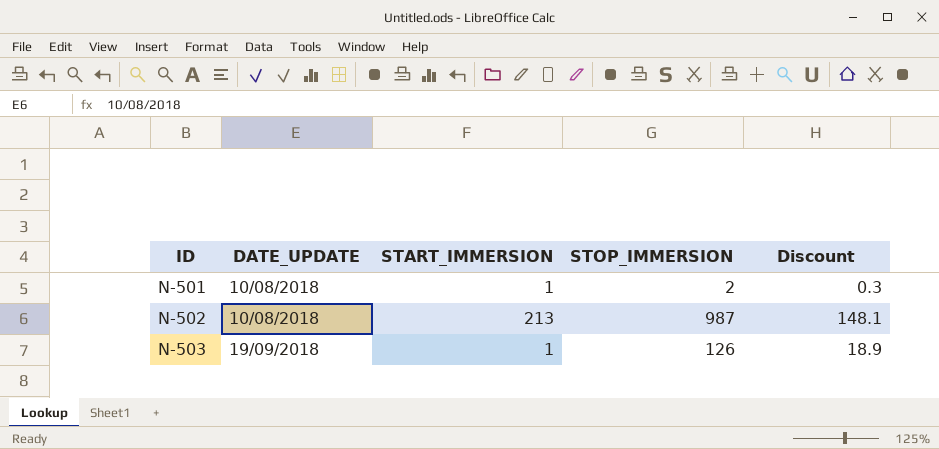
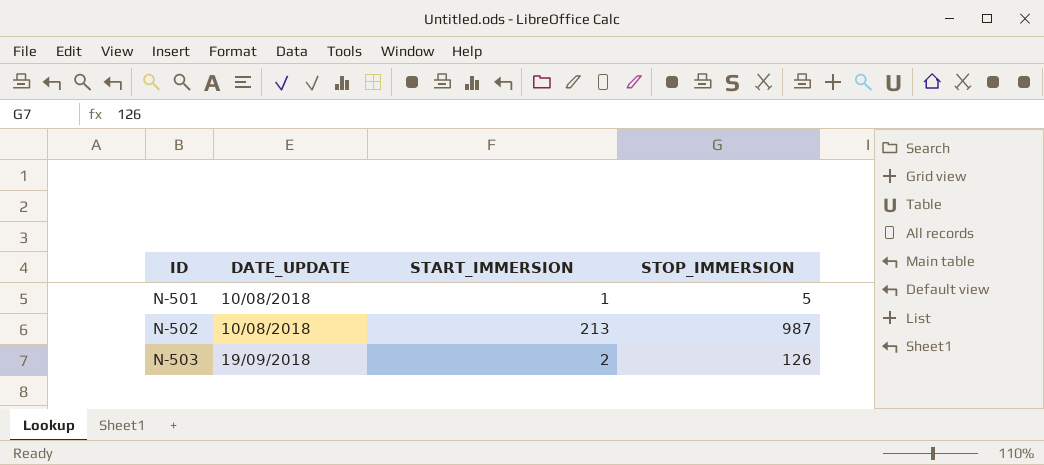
column Discount | formula: [STOP_IMMERSION] * 0.15 -> none
N-501 | STOP_IMMERSION: 2 -> 5
N-503 | START_IMMERSION: 1 -> 2

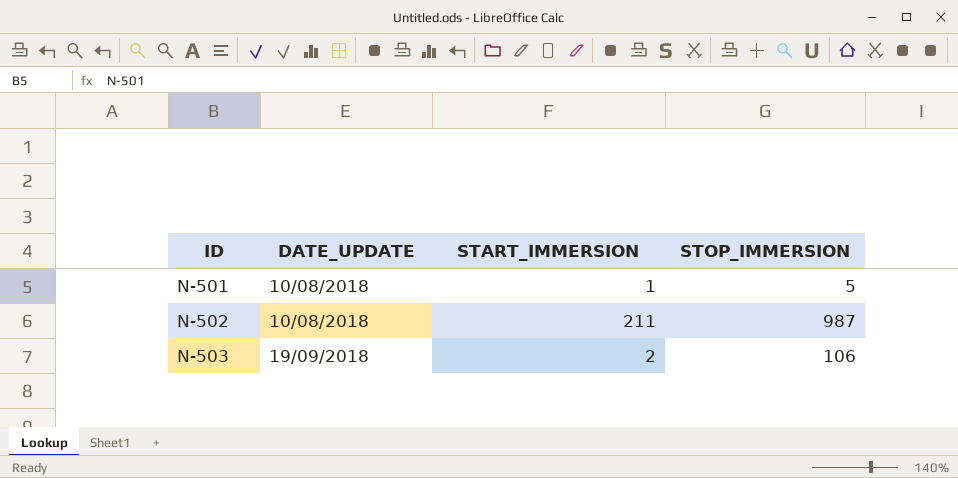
N-502 | START_IMMERSION: 213 -> 211
N-503 | STOP_IMMERSION: 126 -> 106

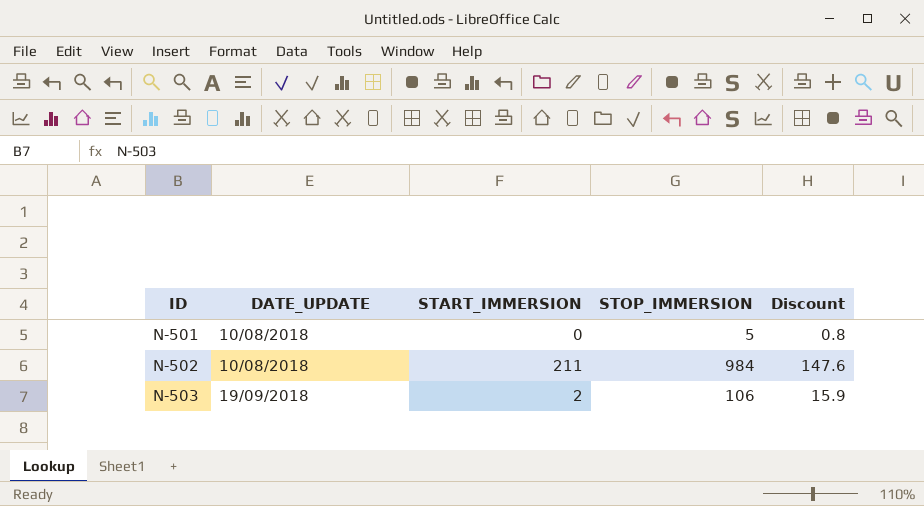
column Discount | formula: none -> [STOP_IMMERSION] * 0.15
N-501 | START_IMMERSION: 1 -> 0
N-502 | STOP_IMMERSION: 987 -> 984

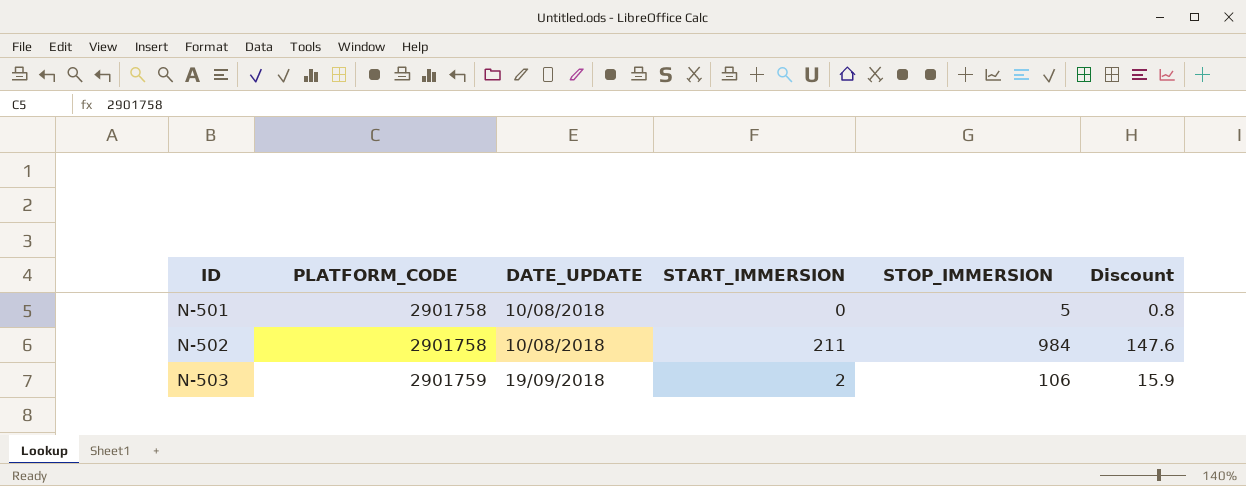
column PLATFORM_CODE | position: none -> 2

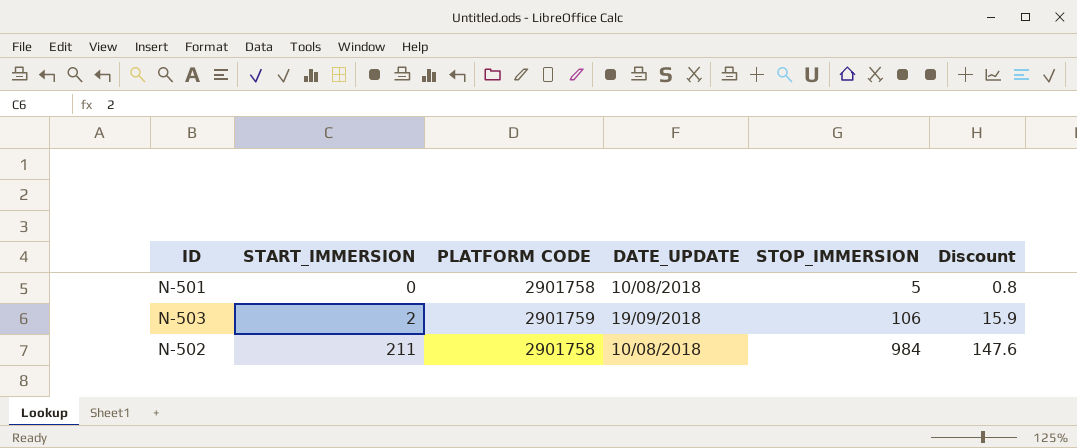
row order: ID ascending -> START_IMMERSION ascending
column START_IMMERSION | position: 4 -> 2
column name: PLATFORM_CODE -> PLATFORM CODE

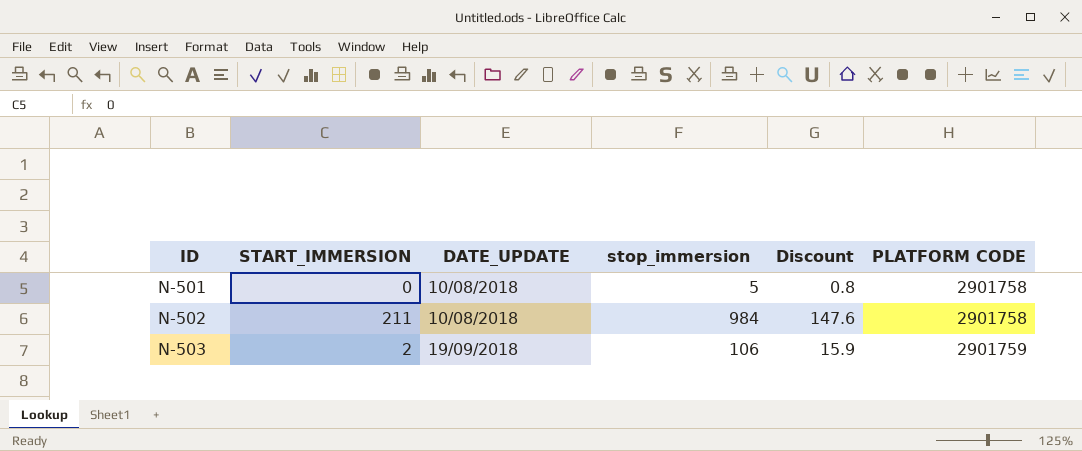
row order: START_IMMERSION ascending -> ID ascending
column name: STOP_IMMERSION -> stop_immersion
column PLATFORM CODE | position: 3 -> 6

